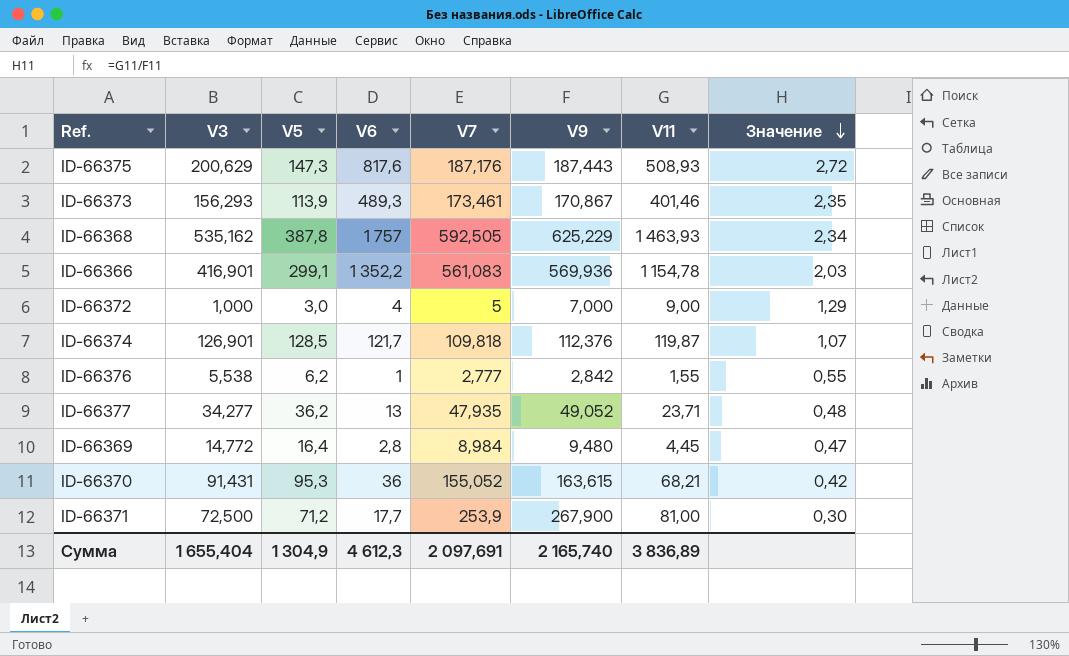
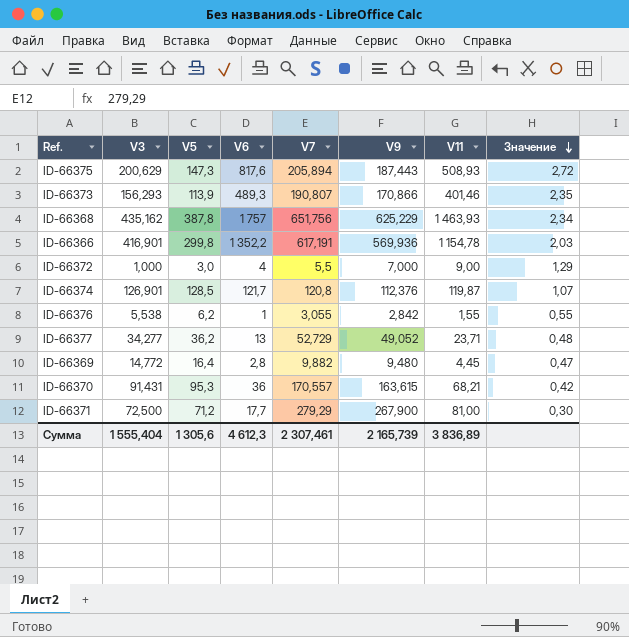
ID-66375 | V7: 187,176 -> 205,894
ID-66373 | V7: 173,461 -> 190,807
ID-66373 | V9: 170,867 -> 170,866
ID-66368 | V3: 535,162 -> 435,162
ID-66368 | V7: 592,505 -> 651,756
ID-66366 | V5: 299,1 -> 299,8
ID-66366 | V7: 561,083 -> 617,191
ID-66372 | V7: 5 -> 5,5
ID-66374 | V7: 109,818 -> 120,8
ID-66376 | V7: 2,777 -> 3,055
ID-66377 | V7: 47,935 -> 52,729
ID-66369 | V7: 8,984 -> 9,882
ID-66370 | V7: 155,052 -> 170,557
ID-66371 | V7: 253,9 -> 279,29
Сумма | V3: 1 655,404 -> 1 555,404
Сумма | V5: 1 304,9 -> 1 305,6
Сумма | V7: 2 097,691 -> 2 307,461
Сумма | V9: 2 165,740 -> 2 165,739

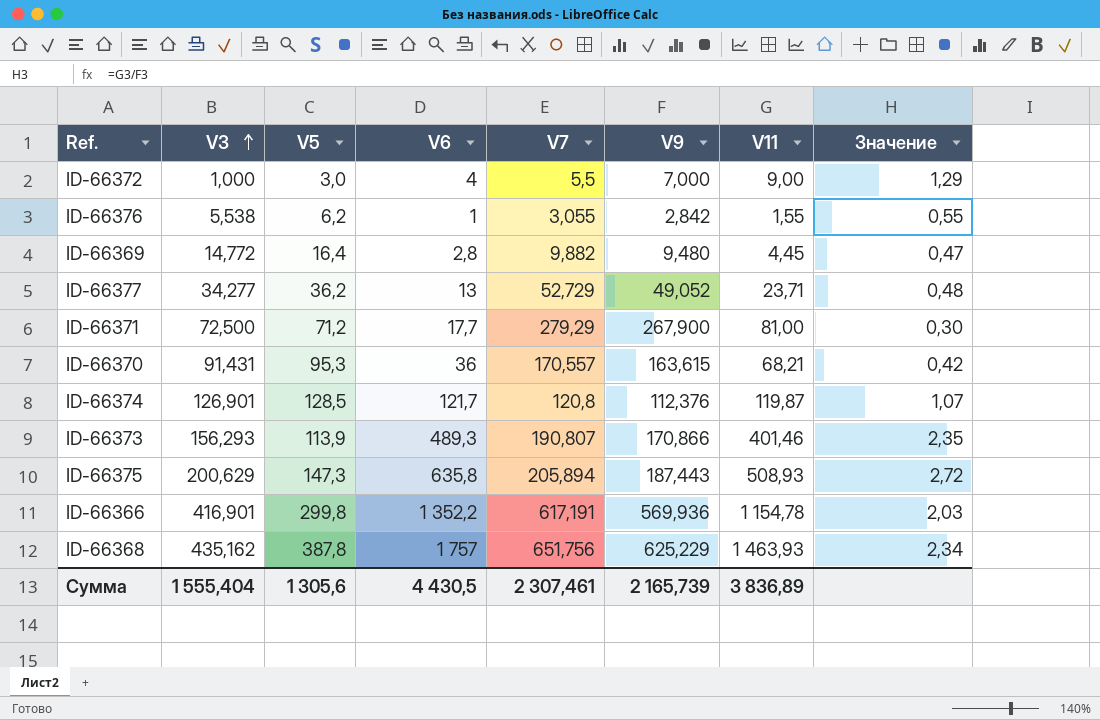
row order: Значение descending -> V3 ascending
ID-66375 | V6: 817,6 -> 635,8
Сумма | V6: 4 612,3 -> 4 430,5

